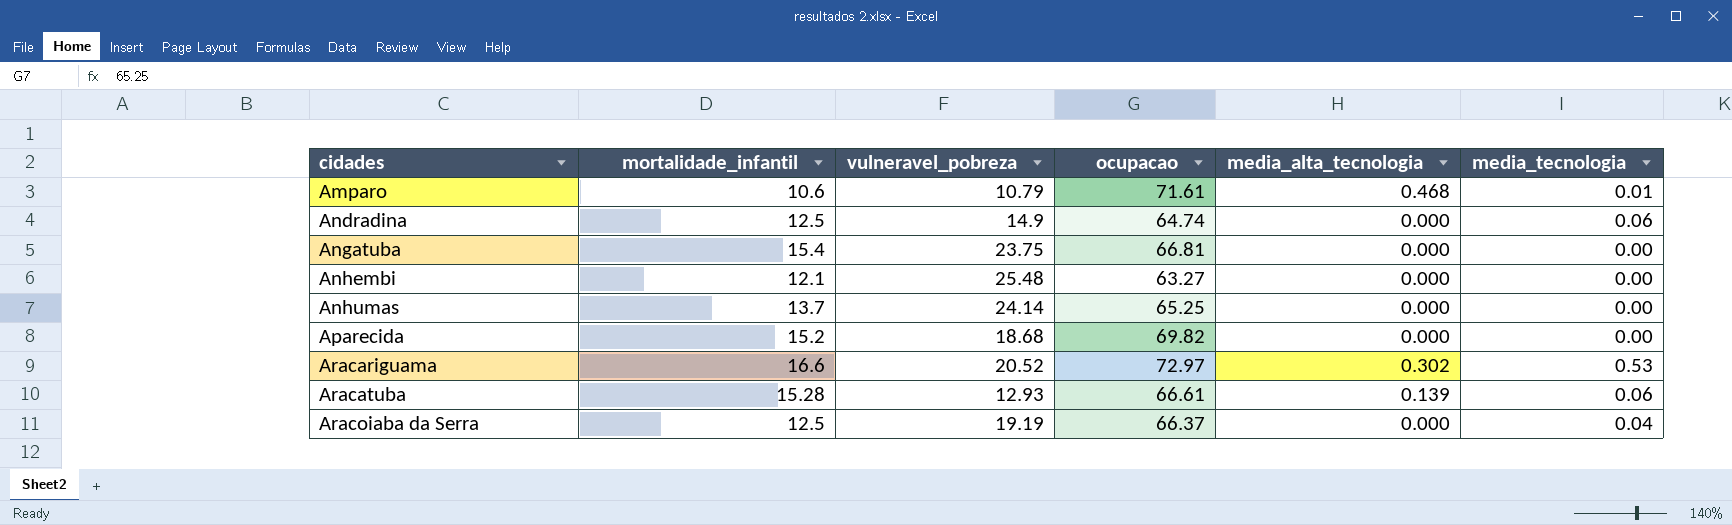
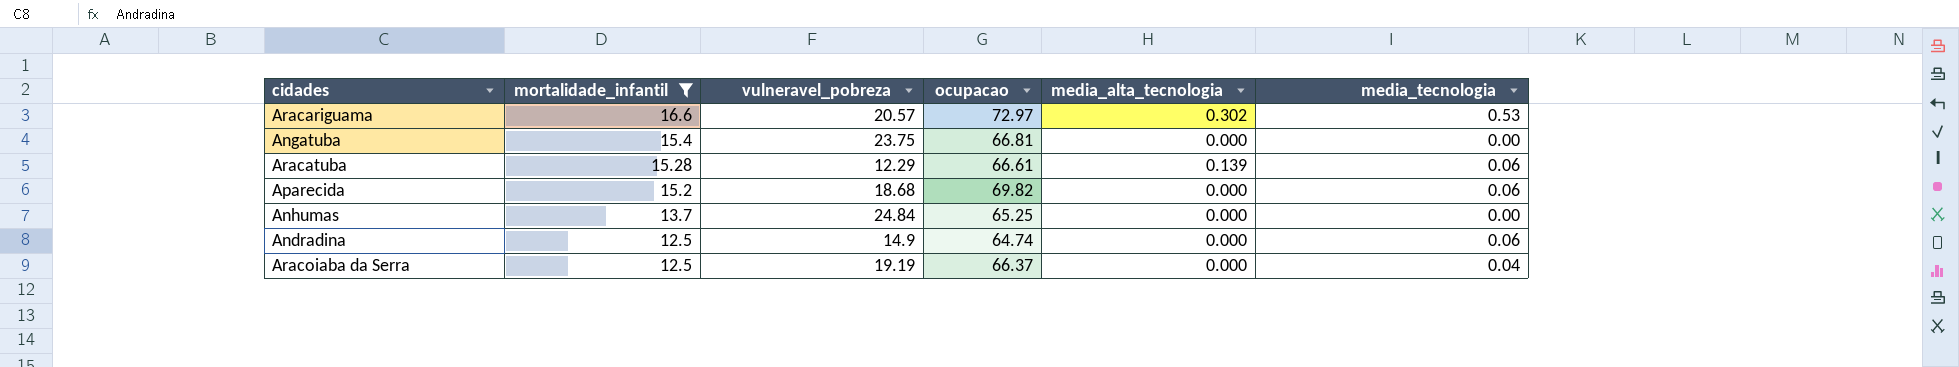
filter: none -> mortalidade_infantil >= 12.5
row order: cidades ascending -> mortalidade_infantil descending
Aracariguama | vulneravel_pobreza: 20.52 -> 20.57
Aracatuba | vulneravel_pobreza: 12.93 -> 12.29
Aparecida | media_tecnologia: 0.00 -> 0.06
Anhumas | vulneravel_pobreza: 24.14 -> 24.84

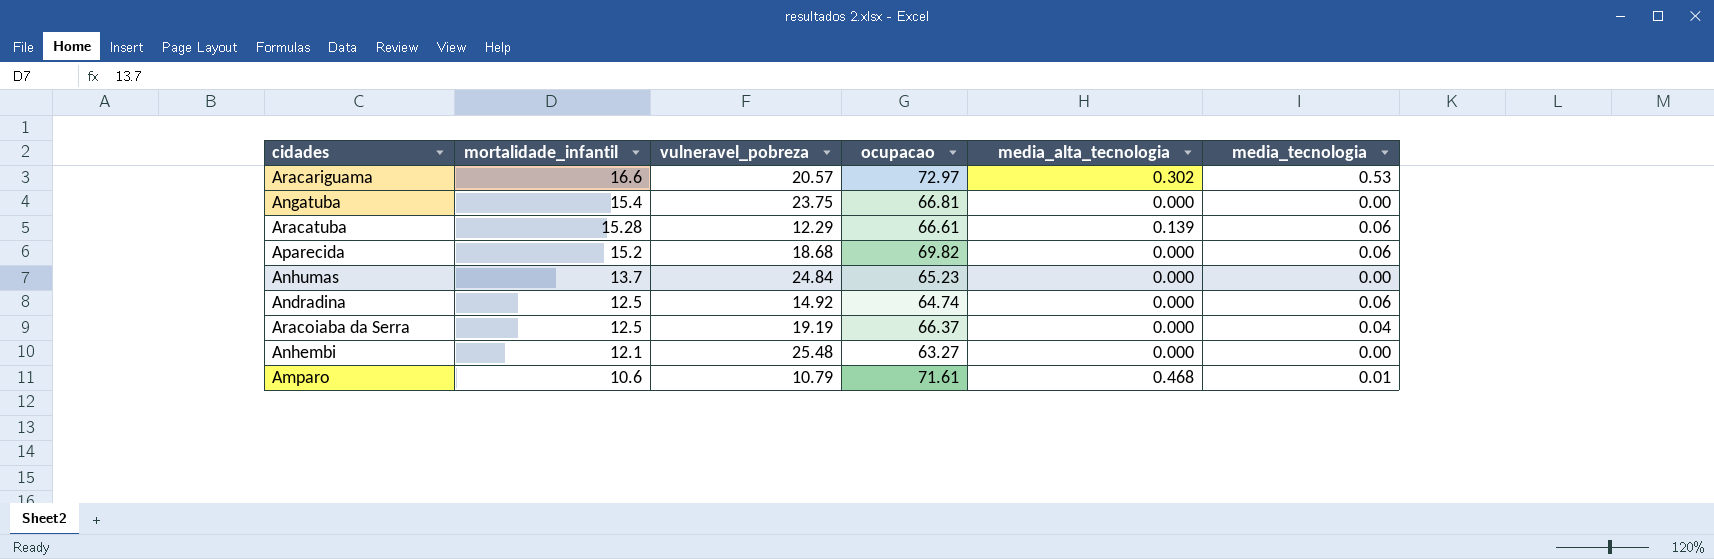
filter: mortalidade_infantil >= 12.5 -> none
Anhumas | ocupacao: 65.25 -> 65.23
Andradina | vulneravel_pobreza: 14.9 -> 14.92

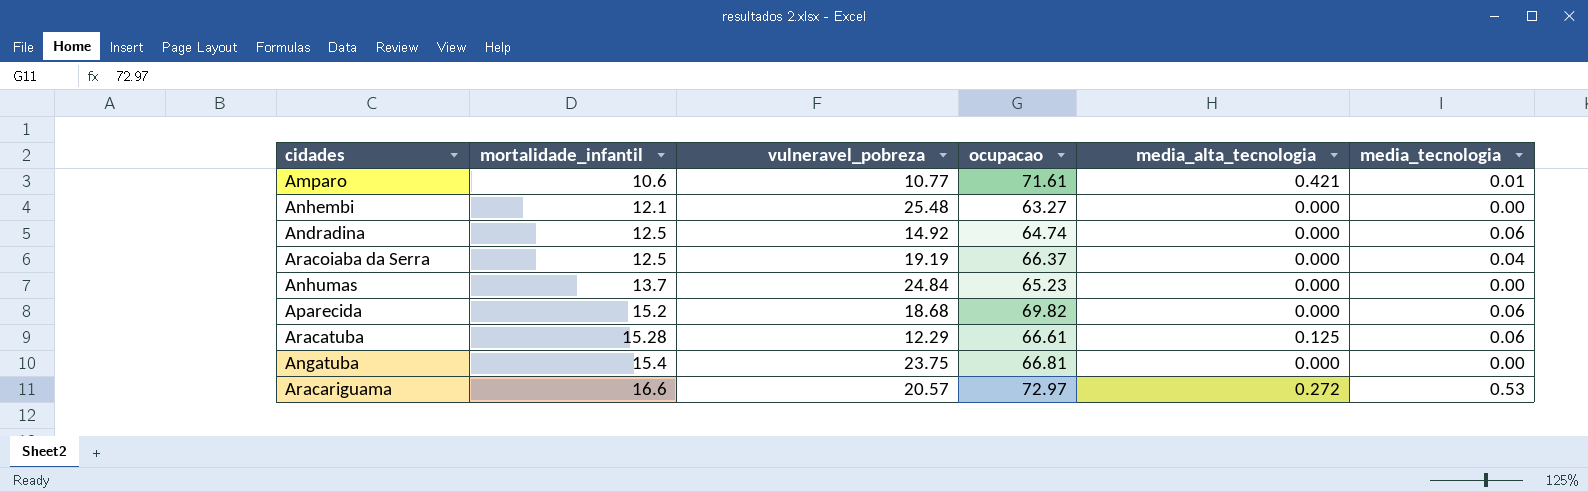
row order: mortalidade_infantil descending -> mortalidade_infantil ascending
Amparo | vulneravel_pobreza: 10.79 -> 10.77
Amparo | media_alta_tecnologia: 0.468 -> 0.421
Aracatuba | media_alta_tecnologia: 0.139 -> 0.125
Aracariguama | media_alta_tecnologia: 0.302 -> 0.272

